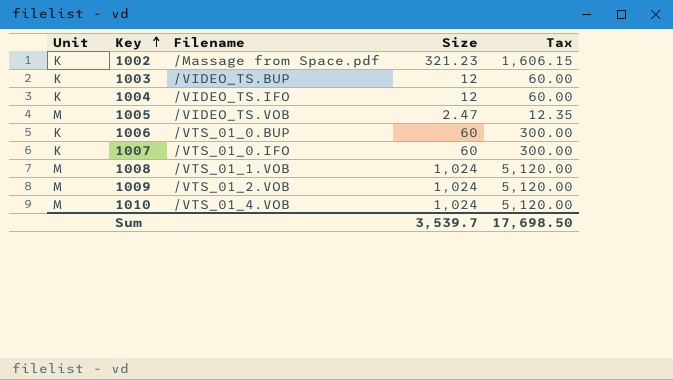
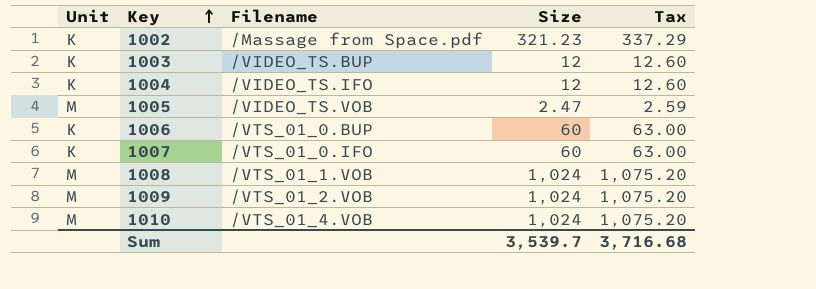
column Tax | formula: [Size] * 5 -> [Size] * 1.05
Sum | Tax: 17,698.50 -> 3,716.68

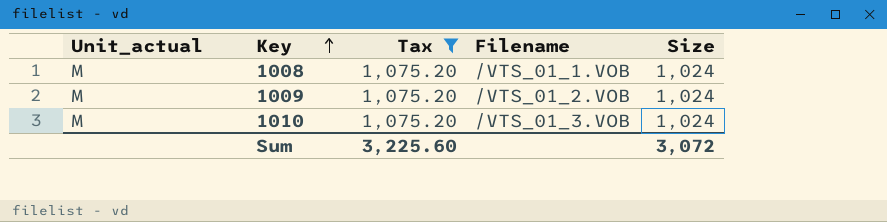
filter: none -> Tax = 1,075.20
column name: Unit -> Unit_actual
column Tax | position: 5 -> 3
1010 | Filename: /VTS_01_4.VOB -> /VTS_01_3.VOB
Sum | Tax: 3,716.68 -> 3,225.60
Sum | Size: 3,539.7 -> 3,072

